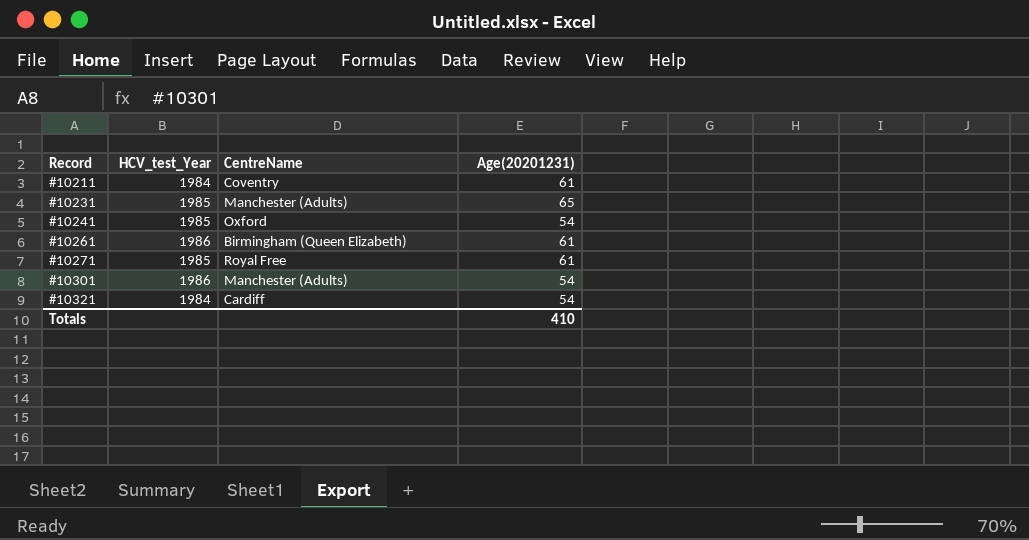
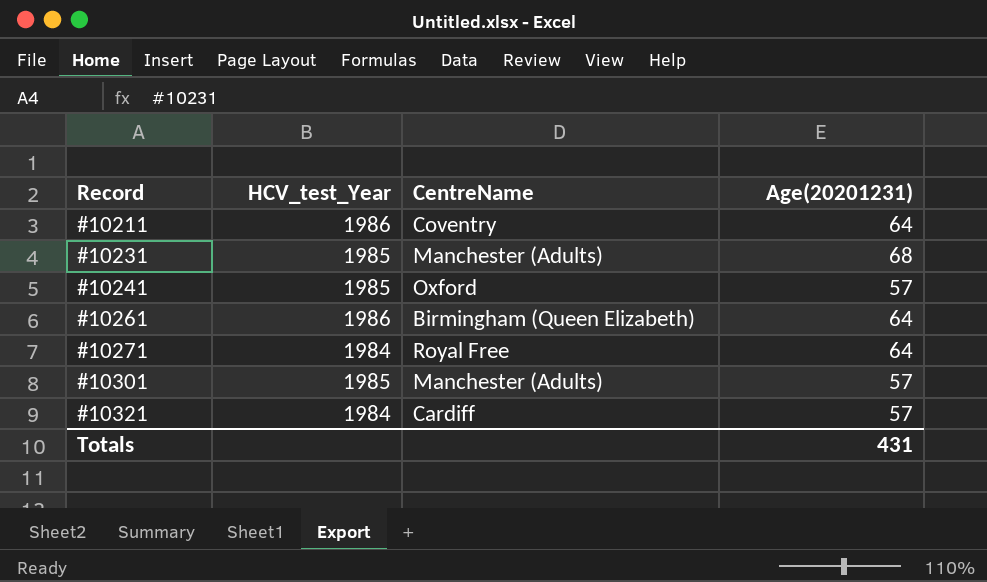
#10211 | HCV_test_Year: 1984 -> 1986
#10211 | Age(20201231): 61 -> 64
#10231 | Age(20201231): 65 -> 68
#10241 | Age(20201231): 54 -> 57
#10261 | Age(20201231): 61 -> 64
#10271 | HCV_test_Year: 1985 -> 1984
#10271 | Age(20201231): 61 -> 64
#10301 | HCV_test_Year: 1986 -> 1985
#10301 | Age(20201231): 54 -> 57
#10321 | Age(20201231): 54 -> 57
Totals | Age(20201231): 410 -> 431

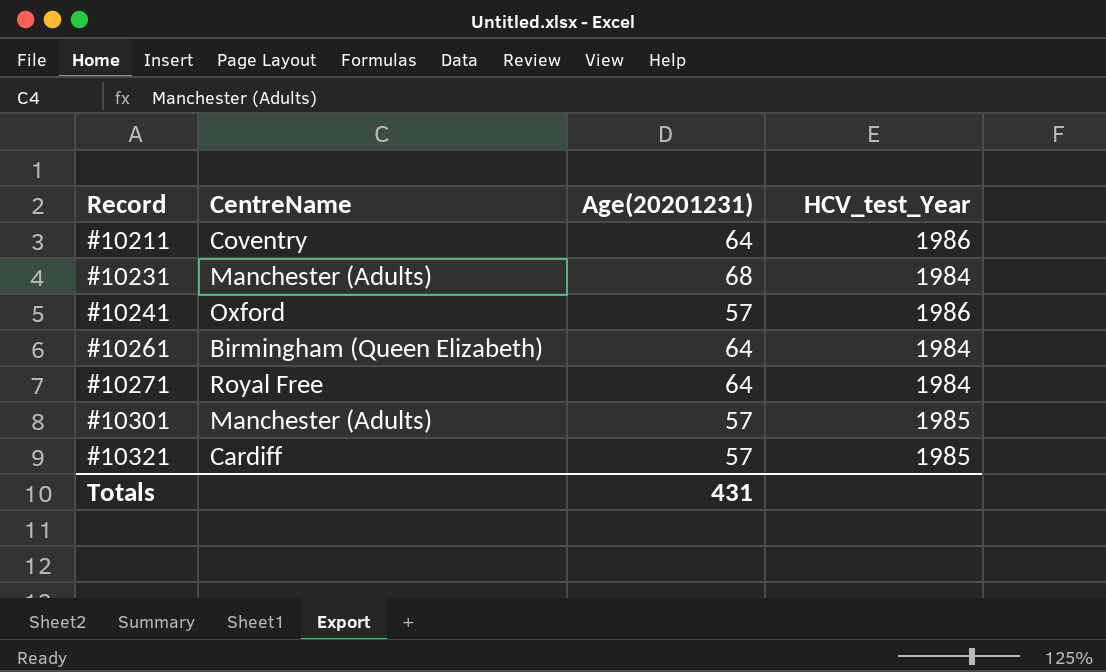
column HCV_test_Year | position: 2 -> 4
#10231 | HCV_test_Year: 1985 -> 1984
#10241 | HCV_test_Year: 1985 -> 1986
#10261 | HCV_test_Year: 1986 -> 1984
#10321 | HCV_test_Year: 1984 -> 1985

